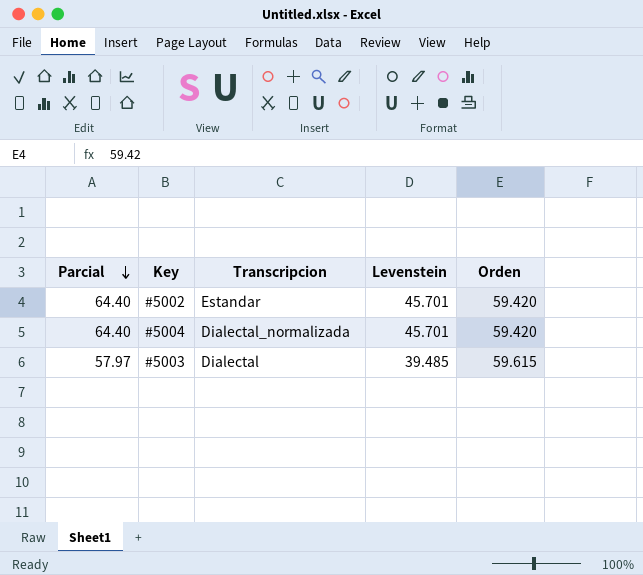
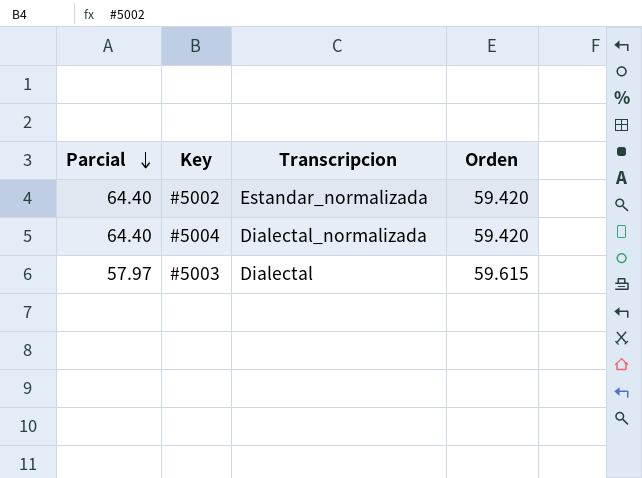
column Levenstein | position: 4 -> none
#5002 | Transcripcion: Estandar -> Estandar_normalizada

